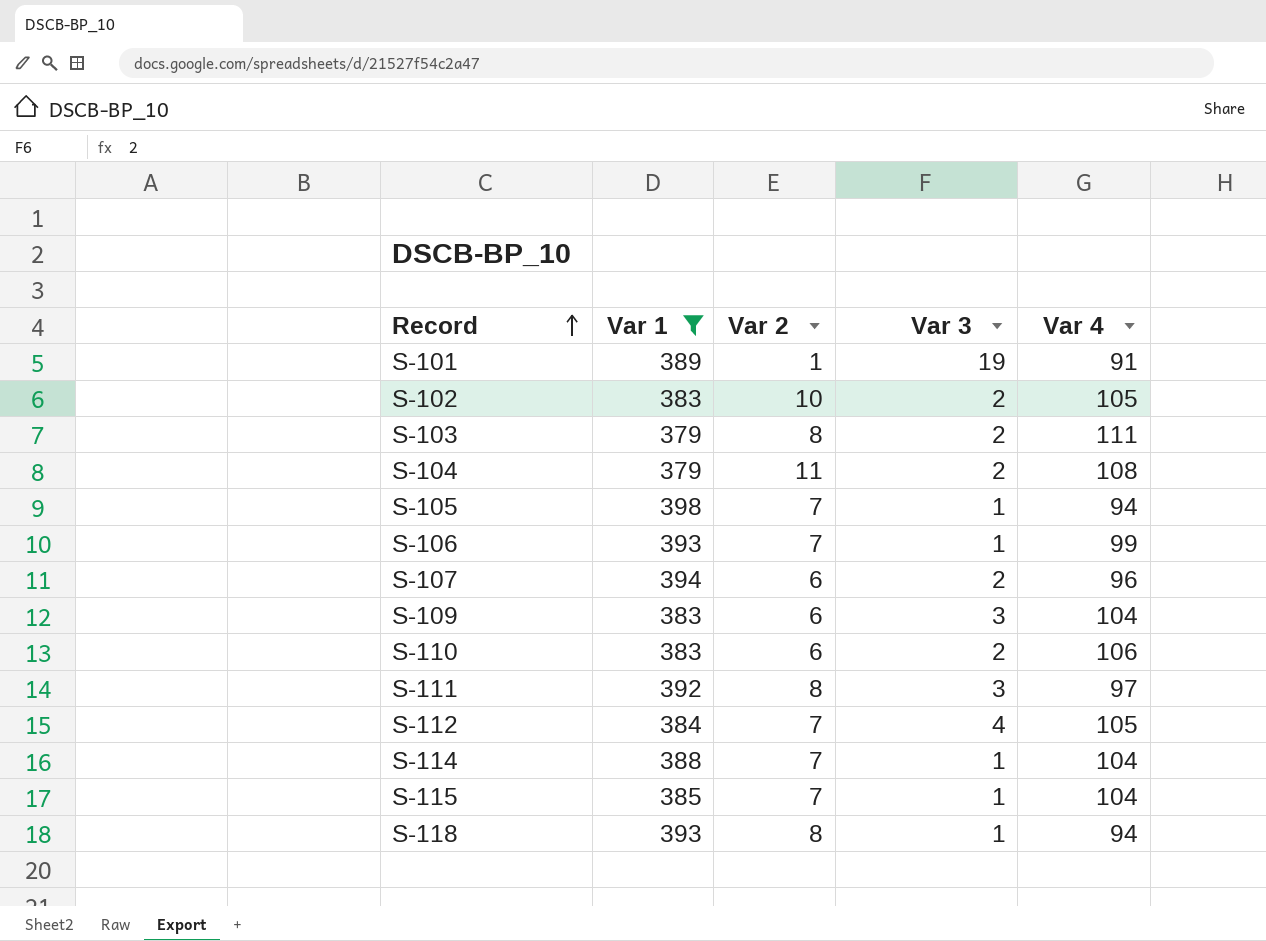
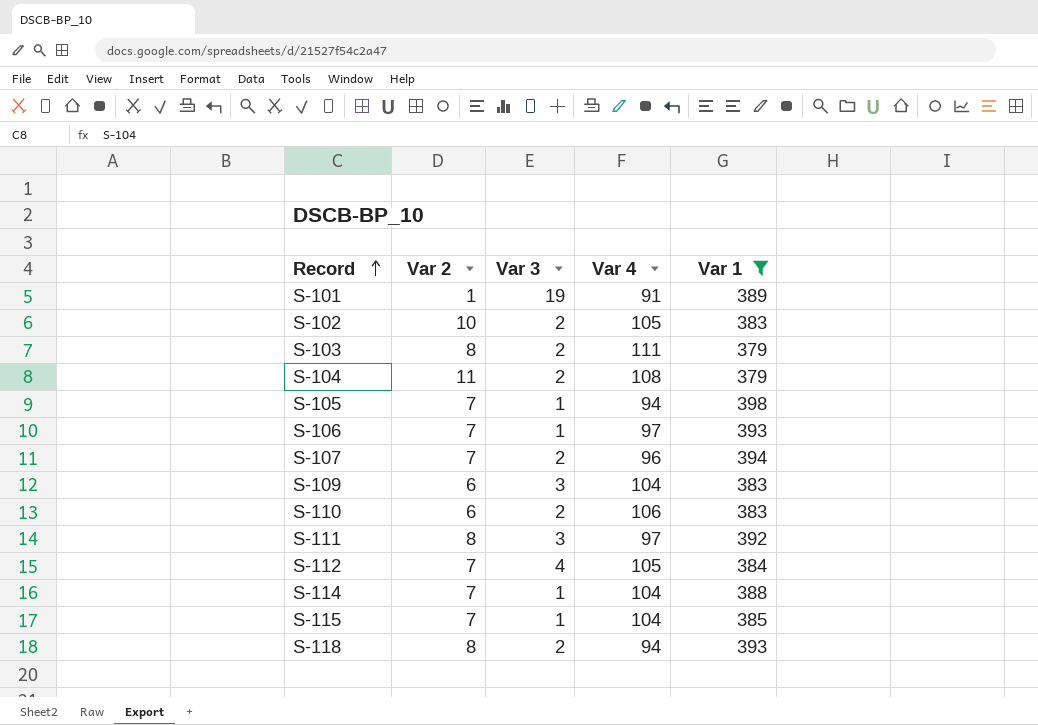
column Var 1 | position: 2 -> 5
S-106 | Var 4: 99 -> 97
S-107 | Var 2: 6 -> 7
S-118 | Var 3: 1 -> 2

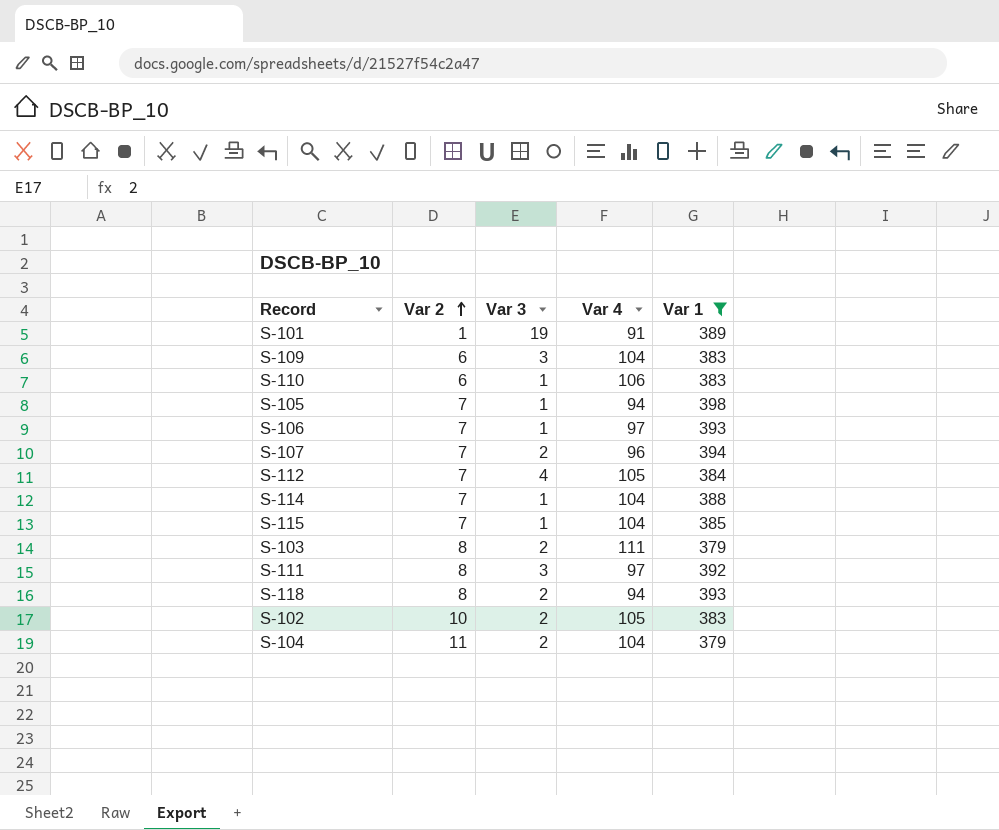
row order: Record ascending -> Var 2 ascending
S-110 | Var 3: 2 -> 1
S-104 | Var 4: 108 -> 104

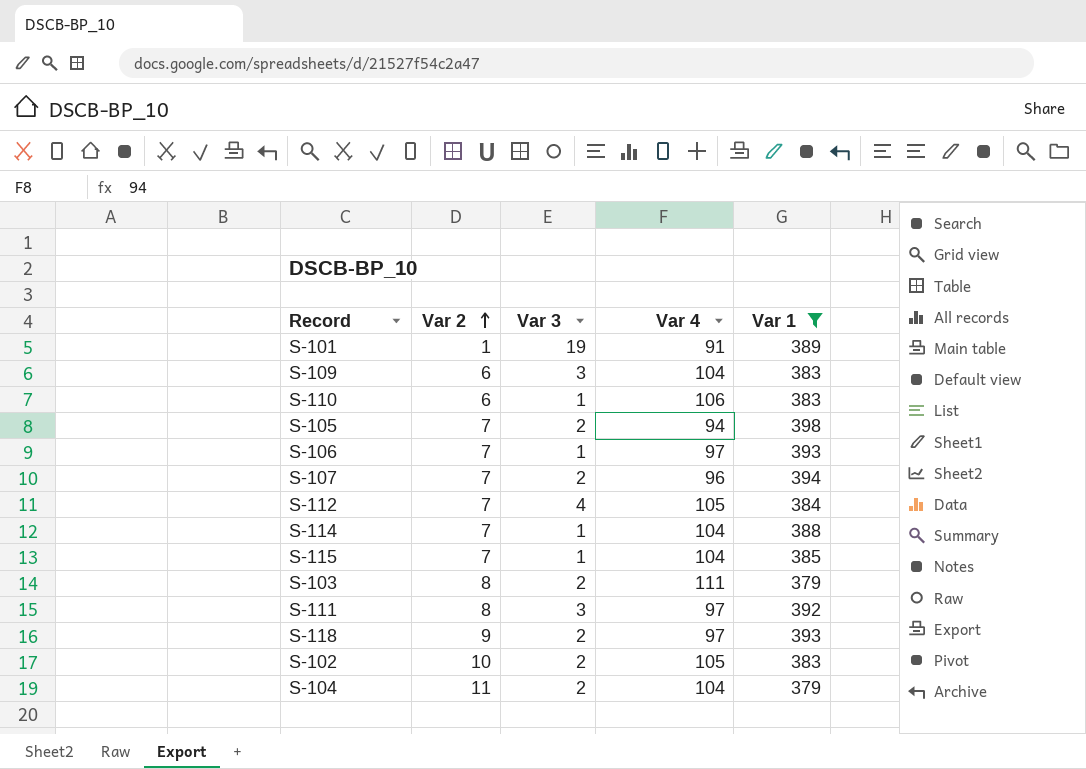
S-105 | Var 3: 1 -> 2
S-118 | Var 2: 8 -> 9
S-118 | Var 4: 94 -> 97

